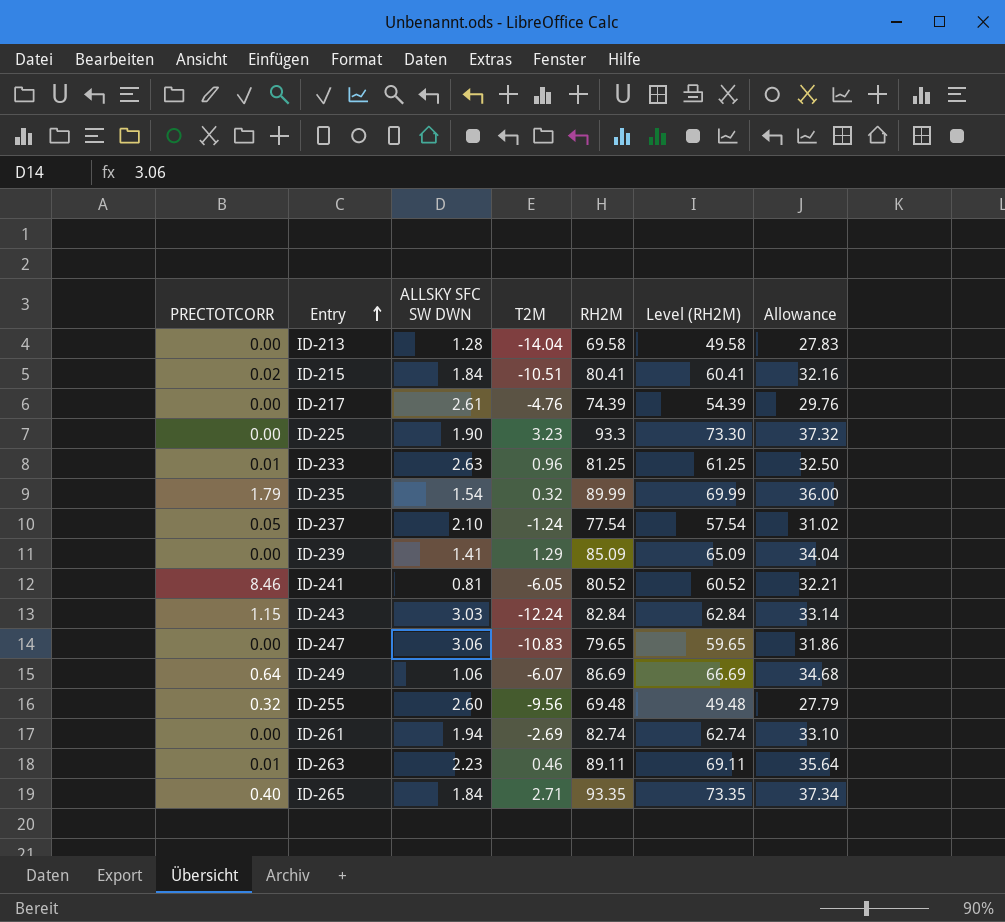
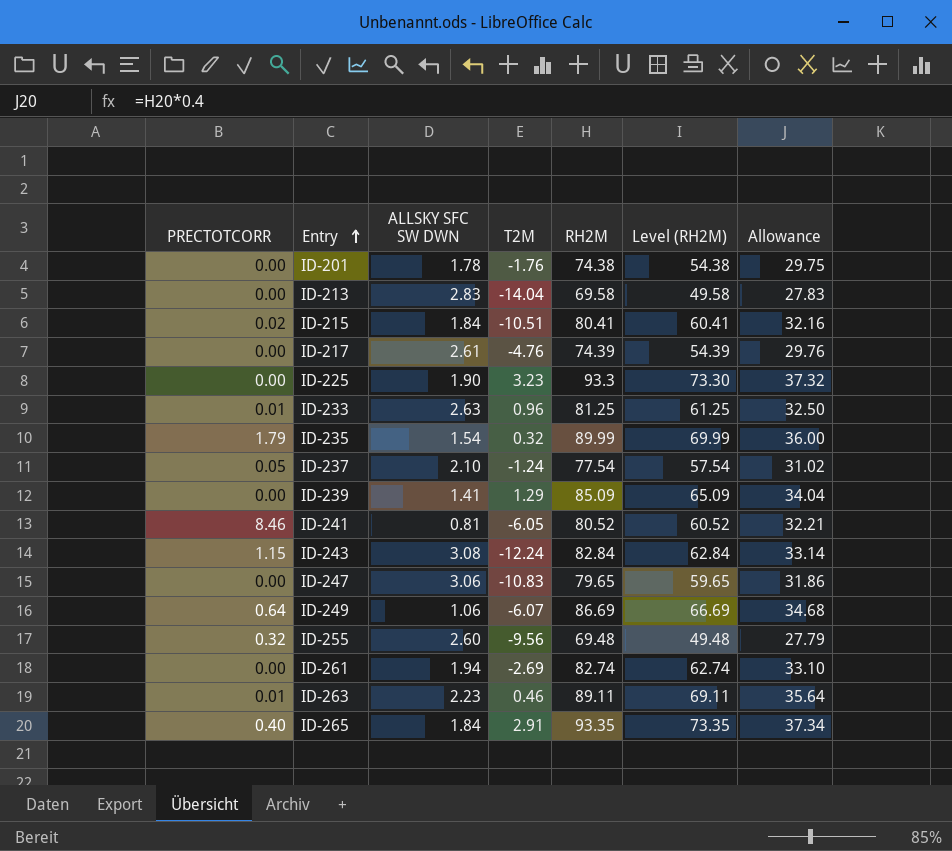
row ID-201: none -> 0.00 | 1.78 | -1.76 | 74.38 | 54.38 | 29.75
ID-213 | ALLSKY SFC SW DWN: 1.28 -> 2.83
ID-243 | ALLSKY SFC SW DWN: 3.03 -> 3.08
ID-265 | T2M: 2.71 -> 2.91

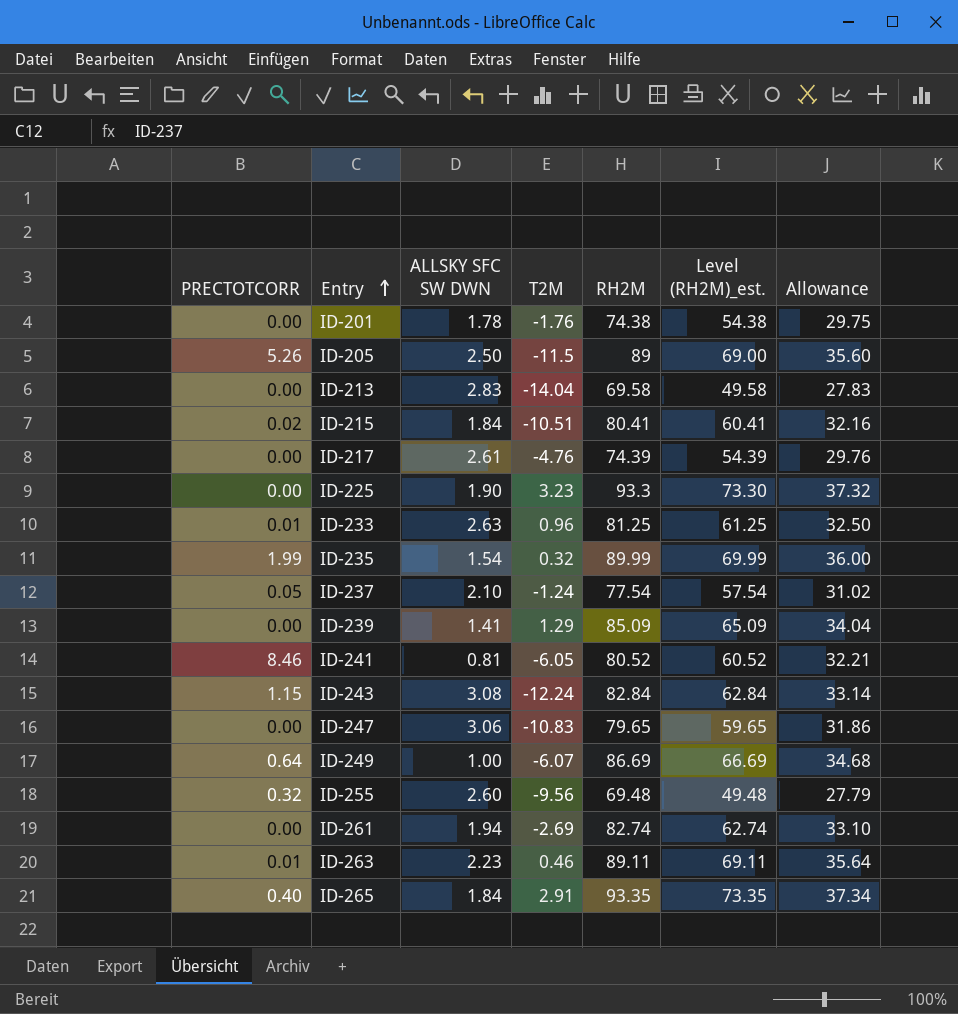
column name: Level (RH2M) -> Level (RH2M)_est.
row ID-205: none -> 5.26 | 2.50 | -11.5 | 89 | 69.00 | 35.60
ID-235 | PRECTOTCORR: 1.79 -> 1.99
ID-249 | ALLSKY SFC SW DWN: 1.06 -> 1.00

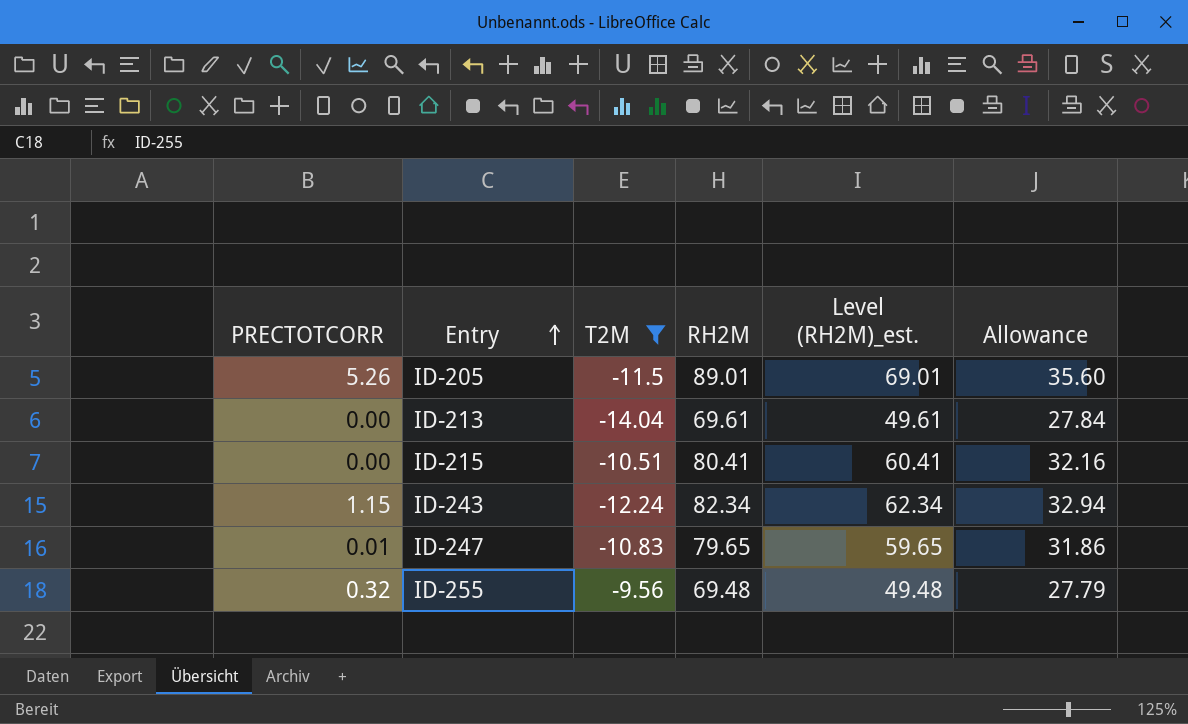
filter: none -> T2M <= -9.56
column ALLSKY SFC SW DWN | position: 3 -> none
ID-205 | RH2M: 89 -> 89.01
ID-205 | Level (RH2M)_est.: 69.00 -> 69.01
ID-213 | RH2M: 69.58 -> 69.61
ID-213 | Level (RH2M)_est.: 49.58 -> 49.61
ID-213 | Allowance: 27.83 -> 27.84
ID-215 | PRECTOTCORR: 0.02 -> 0.00
ID-243 | RH2M: 82.84 -> 82.34
ID-243 | Level (RH2M)_est.: 62.84 -> 62.34
ID-243 | Allowance: 33.14 -> 32.94
ID-247 | PRECTOTCORR: 0.00 -> 0.01

